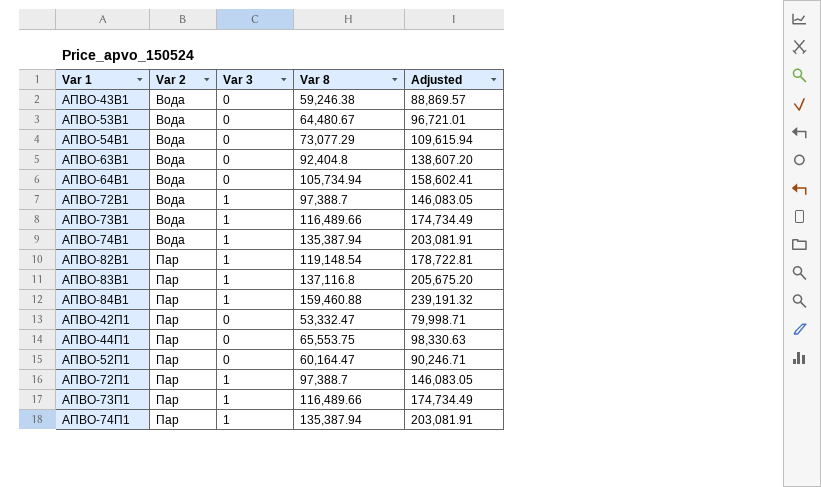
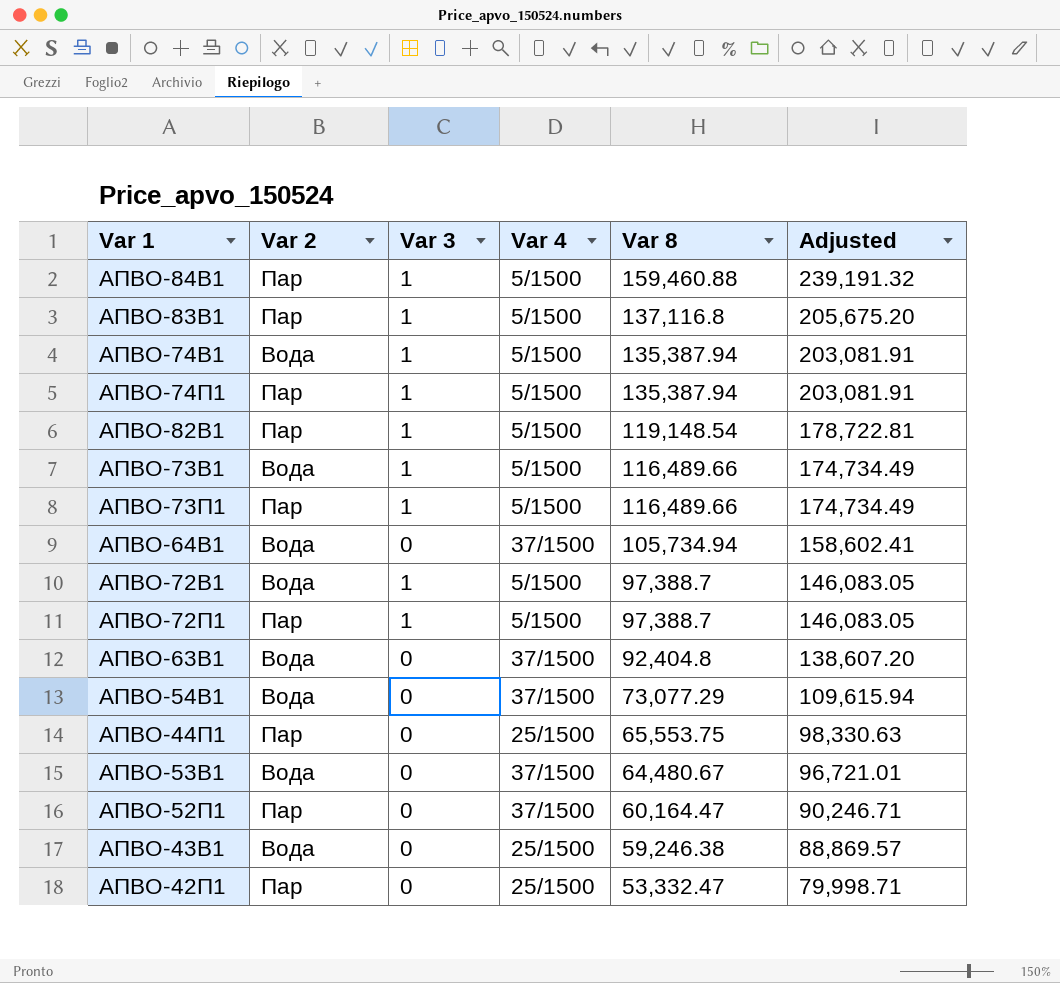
row order: Var 2 ascending -> Var 8 descending
column Var 4 | position: none -> 4

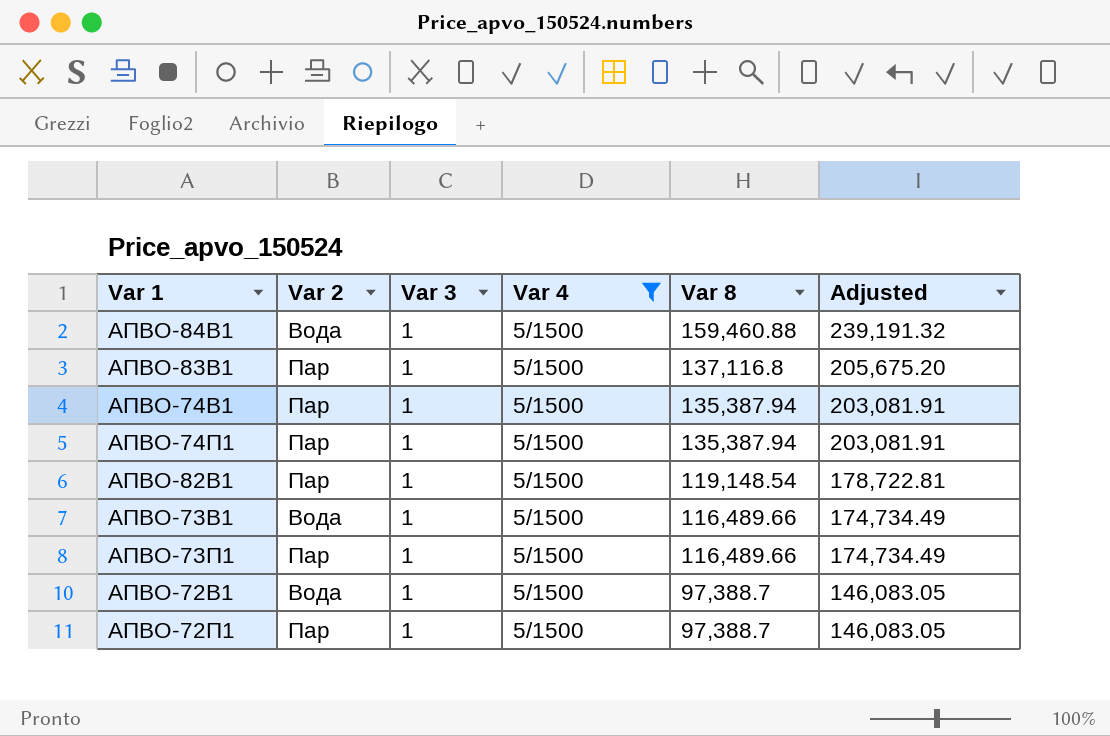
filter: none -> Var 4 = 5/1500
АПВО-84В1 | Var 2: Пар -> Вода
АПВО-74В1 | Var 2: Вода -> Пар

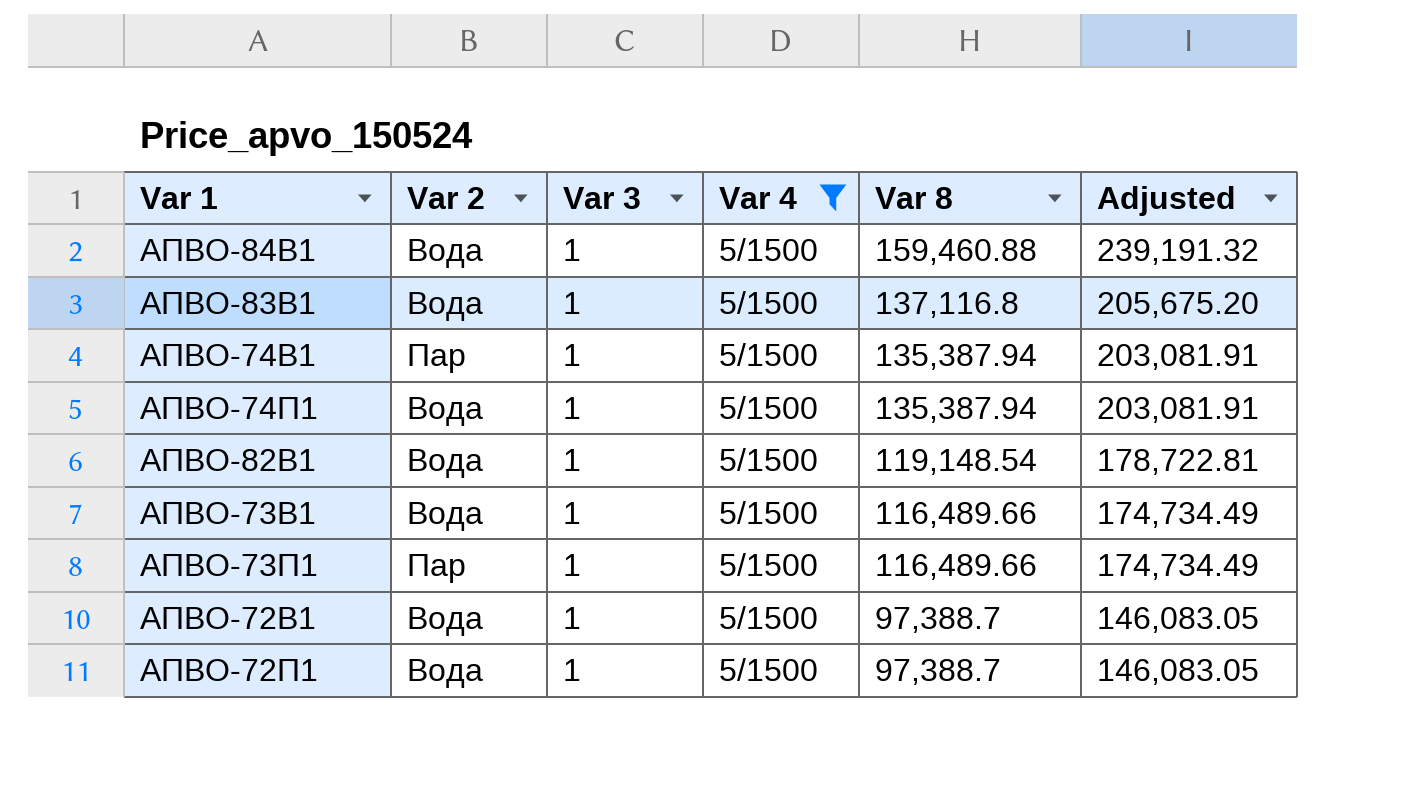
АПВО-83В1 | Var 2: Пар -> Вода
АПВО-74П1 | Var 2: Пар -> Вода
АПВО-82В1 | Var 2: Пар -> Вода
АПВО-72П1 | Var 2: Пар -> Вода

